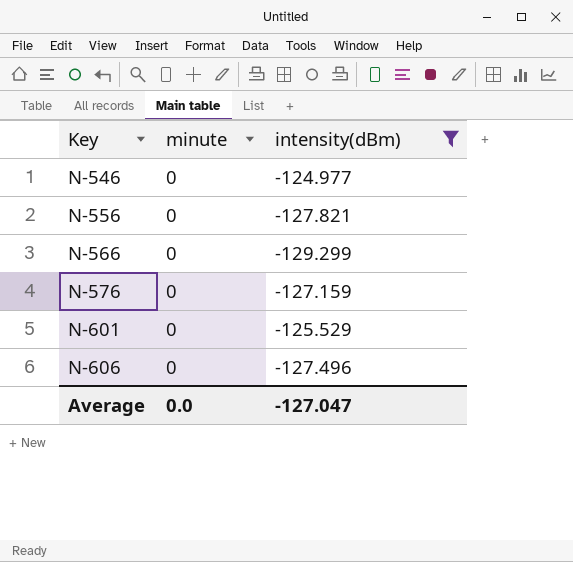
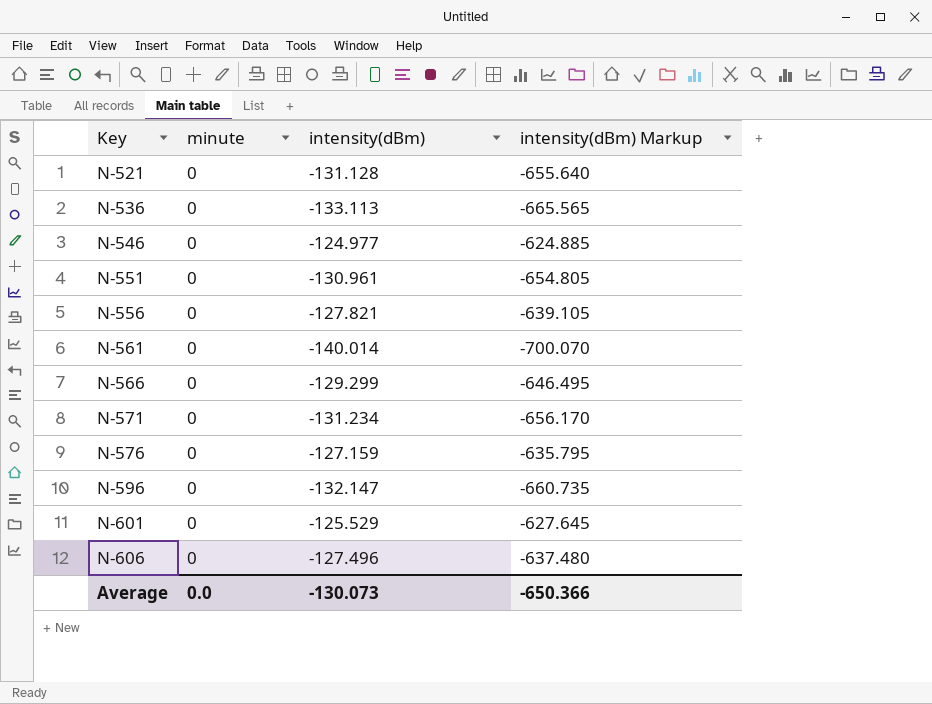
filter: intensity(dBm) >= -129.299 -> none
column intensity(dBm) Markup | formula: none -> [intensity(dBm)] * 5
Average | intensity(dBm): -127.047 -> -130.073

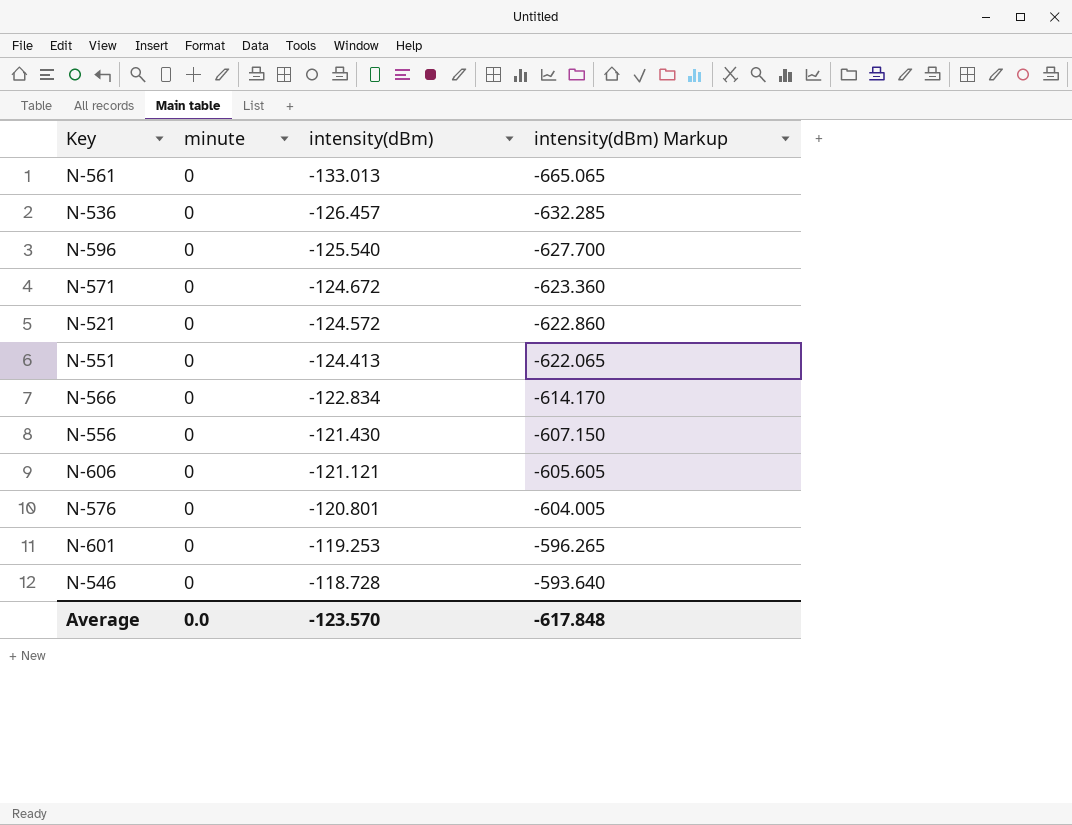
row order: Key ascending -> intensity(dBm) ascending
N-561 | intensity(dBm): -140.014 -> -133.013
N-561 | intensity(dBm) Markup: -700.070 -> -665.065
N-536 | intensity(dBm): -133.113 -> -126.457
N-536 | intensity(dBm) Markup: -665.565 -> -632.285
N-596 | intensity(dBm): -132.147 -> -125.540
N-596 | intensity(dBm) Markup: -660.735 -> -627.700
N-571 | intensity(dBm): -131.234 -> -124.672
N-571 | intensity(dBm) Markup: -656.170 -> -623.360
N-521 | intensity(dBm): -131.128 -> -124.572
N-521 | intensity(dBm) Markup: -655.640 -> -622.860
N-551 | intensity(dBm): -130.961 -> -124.413
N-551 | intensity(dBm) Markup: -654.805 -> -622.065
N-566 | intensity(dBm): -129.299 -> -122.834
N-566 | intensity(dBm) Markup: -646.495 -> -614.170
N-556 | intensity(dBm): -127.821 -> -121.430
N-556 | intensity(dBm) Markup: -639.105 -> -607.150
N-606 | intensity(dBm): -127.496 -> -121.121
N-606 | intensity(dBm) Markup: -637.480 -> -605.605
N-576 | intensity(dBm): -127.159 -> -120.801
N-576 | intensity(dBm) Markup: -635.795 -> -604.005
N-601 | intensity(dBm): -125.529 -> -119.253
N-601 | intensity(dBm) Markup: -627.645 -> -596.265
N-546 | intensity(dBm): -124.977 -> -118.728
N-546 | intensity(dBm) Markup: -624.885 -> -593.640
Average | intensity(dBm): -130.073 -> -123.570
Average | intensity(dBm) Markup: -650.366 -> -617.848

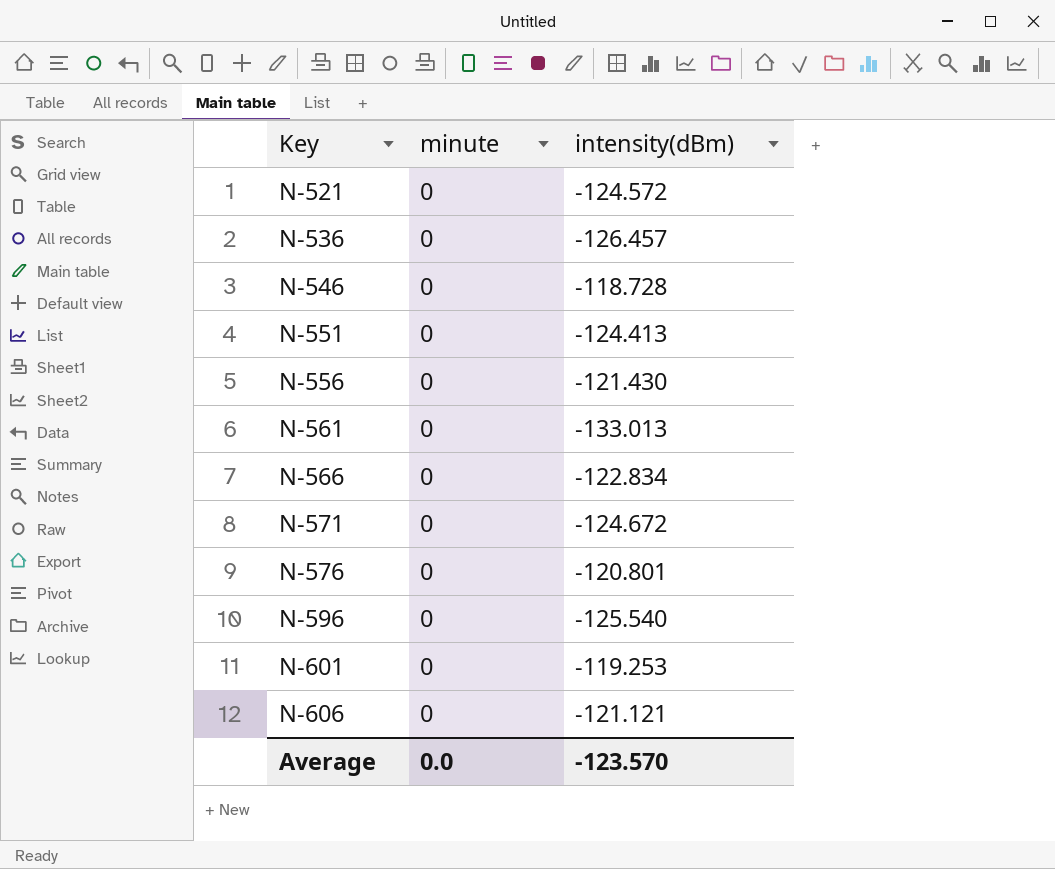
row order: intensity(dBm) ascending -> Key ascending
column intensity(dBm) Markup | formula: [intensity(dBm)] * 5 -> none

